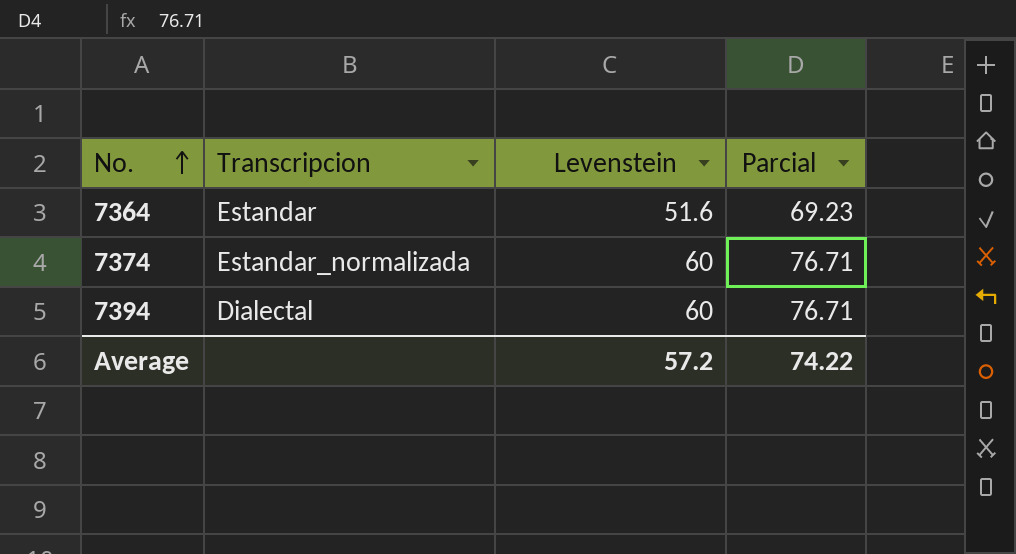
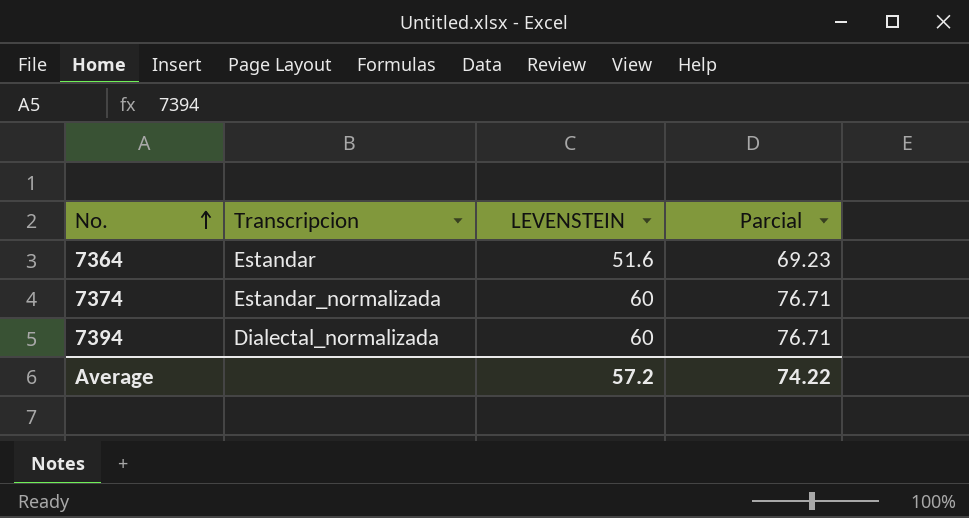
column name: Levenstein -> LEVENSTEIN
7394 | Transcripcion: Dialectal -> Dialectal_normalizada

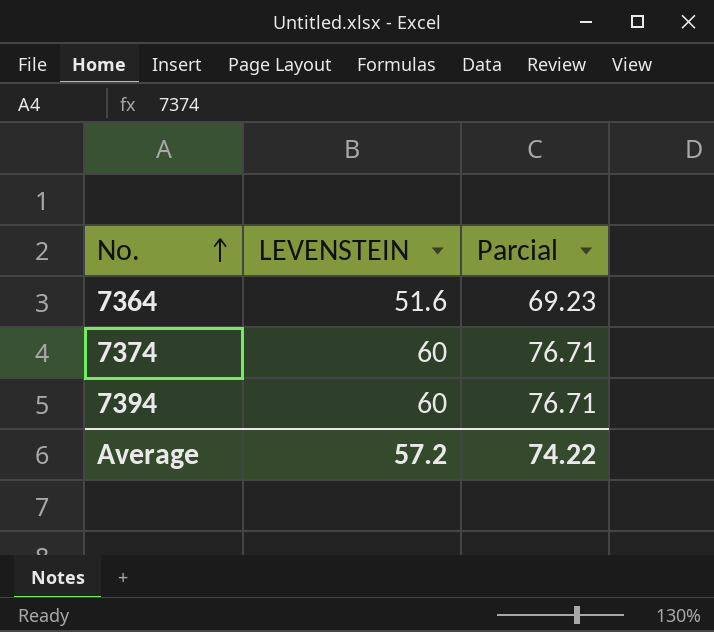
column Transcripcion | position: 2 -> none

